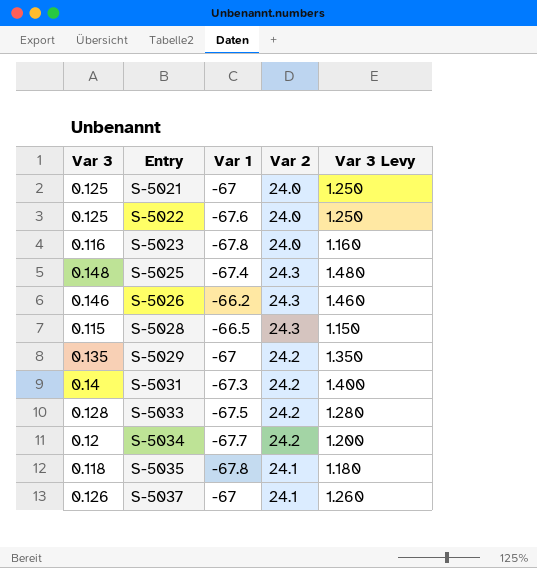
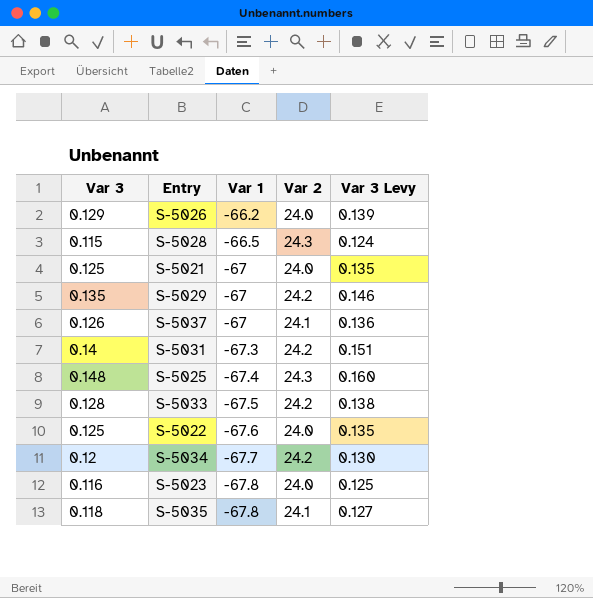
row order: Entry ascending -> Var 1 descending
column Var 3 Levy | formula: [Var 3] * 10 -> [Var 3] * 1.08
S-5026 | Var 3: 0.146 -> 0.129
S-5026 | Var 2: 24.3 -> 24.0

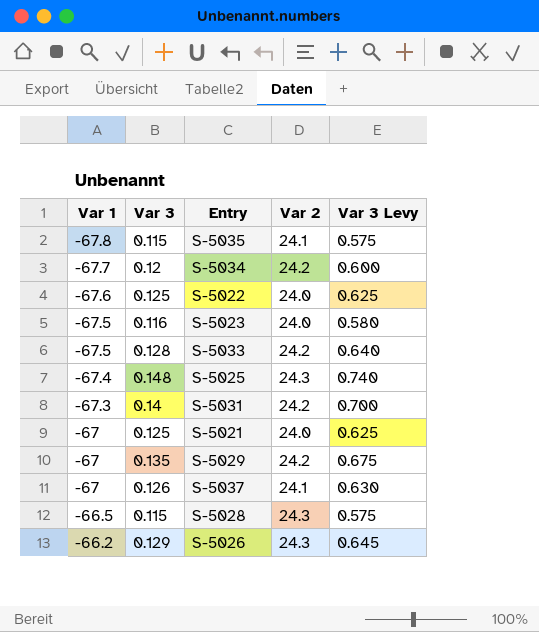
row order: Var 1 descending -> Var 1 ascending
column Var 1 | position: 3 -> 1
column Var 3 Levy | formula: [Var 3] * 1.08 -> [Var 3] * 5
S-5035 | Var 3: 0.118 -> 0.115
S-5023 | Var 1: -67.8 -> -67.5
S-5026 | Var 2: 24.0 -> 24.3

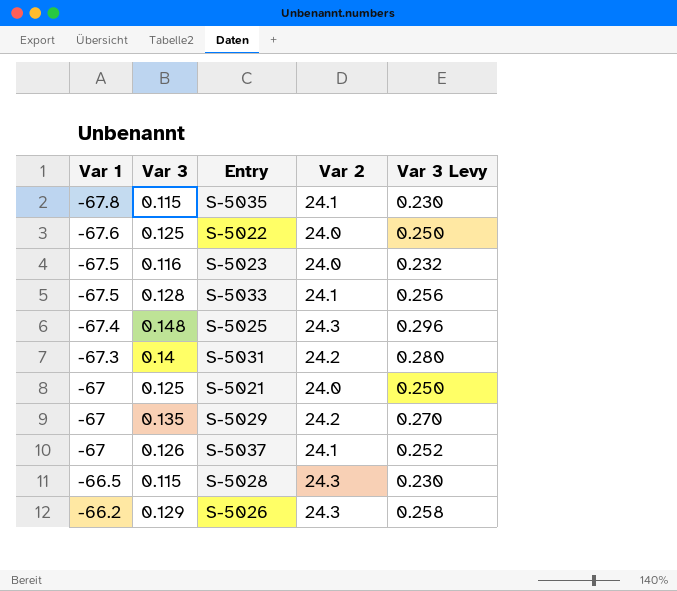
column Var 3 Levy | formula: [Var 3] * 5 -> [Var 3] * 2
row S-5034: -67.7 | 0.12 | 24.2 | 0.600 -> none
S-5033 | Var 2: 24.2 -> 24.1

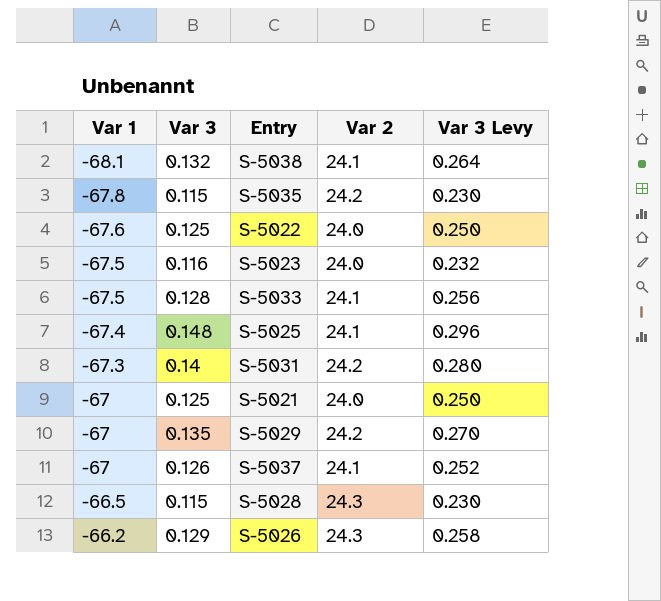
row S-5038: none -> -68.1 | 0.132 | 24.1 | 0.264
S-5035 | Var 2: 24.1 -> 24.2
S-5025 | Var 2: 24.3 -> 24.1

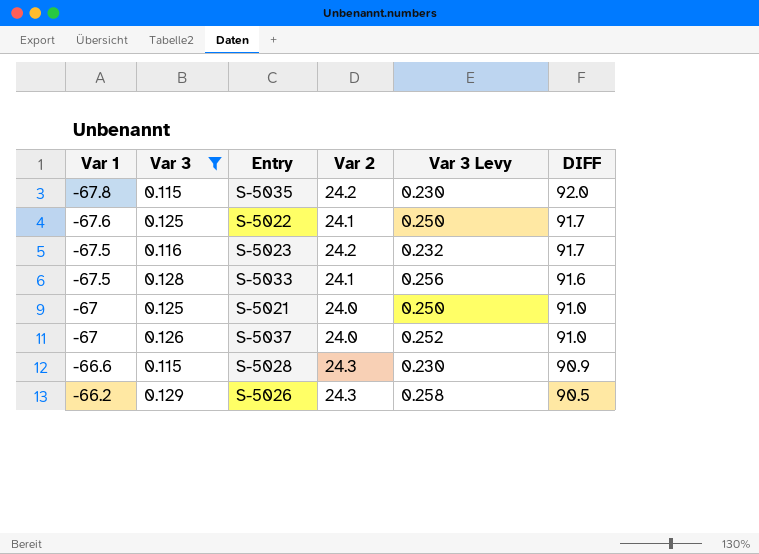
filter: none -> Var 3 <= 0.129
column DIFF | formula: none -> [Var 2] - [Var 1]
S-5022 | Var 2: 24.0 -> 24.1
S-5023 | Var 2: 24.0 -> 24.2
S-5037 | Var 2: 24.1 -> 24.0
S-5028 | Var 1: -66.5 -> -66.6

